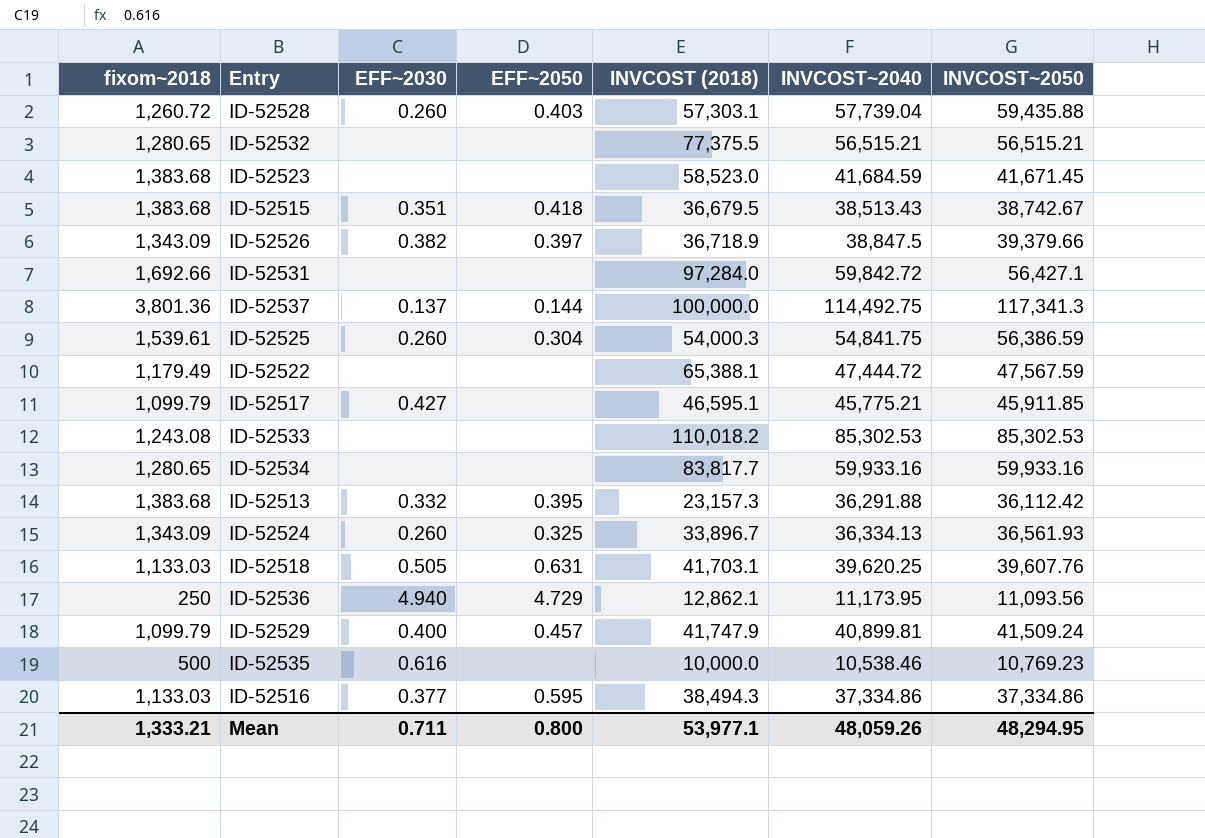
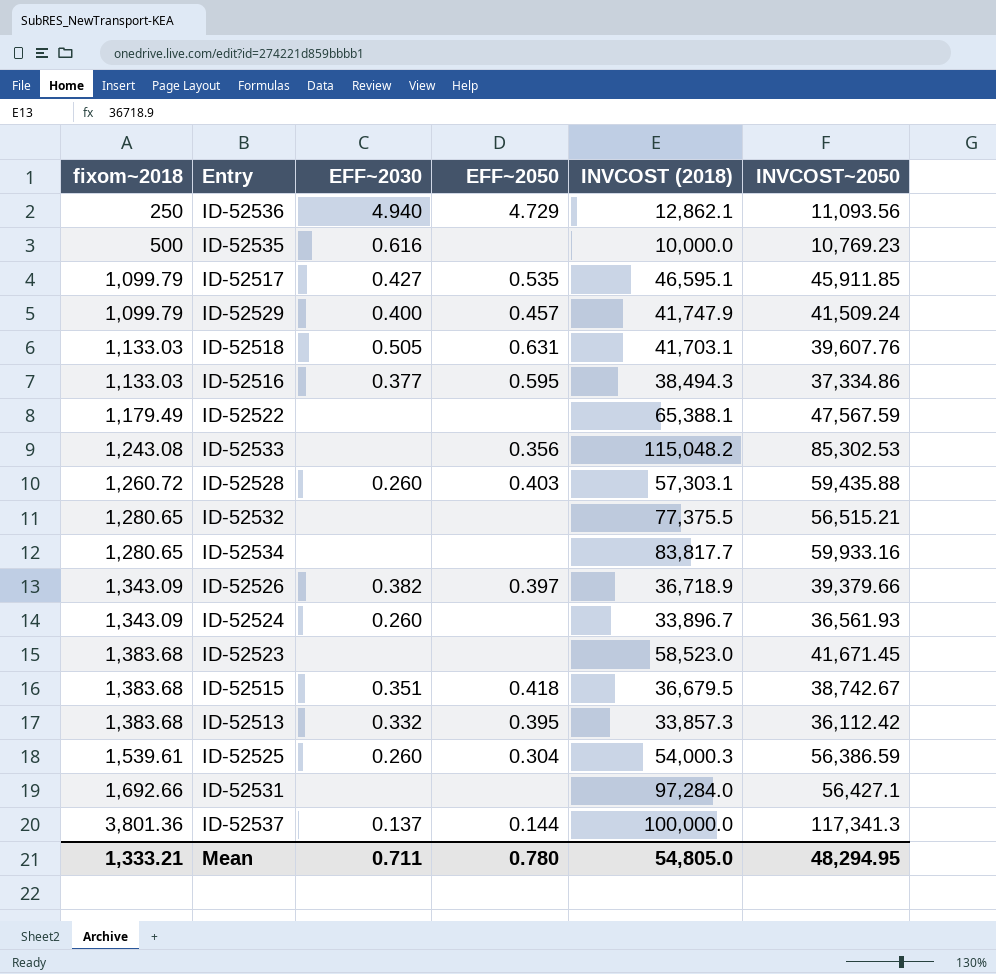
row order: none -> fixom~2018 ascending
column INVCOST~2040 | position: 6 -> none
ID-52517 | EFF~2050: none -> 0.535
ID-52533 | EFF~2050: none -> 0.356
ID-52533 | INVCOST (2018): 110,018.2 -> 115,048.2
ID-52524 | EFF~2050: 0.325 -> none
ID-52513 | INVCOST (2018): 23,157.3 -> 33,857.3
Mean | EFF~2050: 0.800 -> 0.780
Mean | INVCOST (2018): 53,977.1 -> 54,805.0

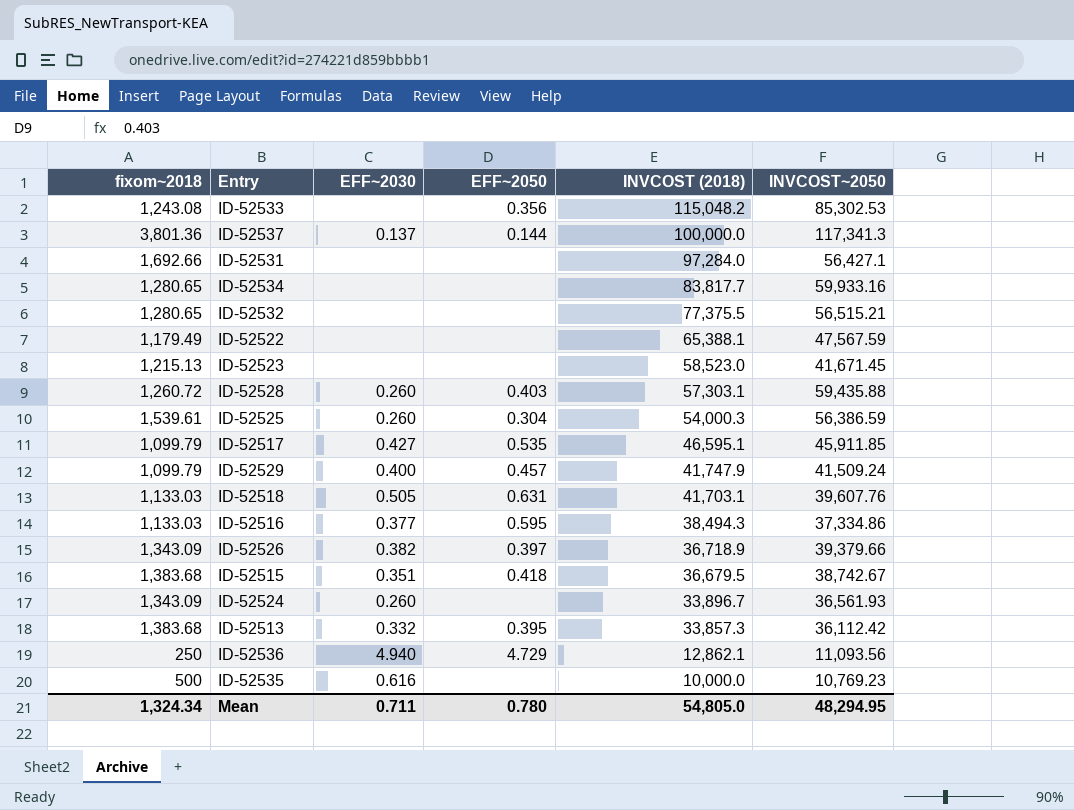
row order: fixom~2018 ascending -> INVCOST (2018) descending
ID-52523 | fixom~2018: 1,383.68 -> 1,215.13
Mean | fixom~2018: 1,333.21 -> 1,324.34

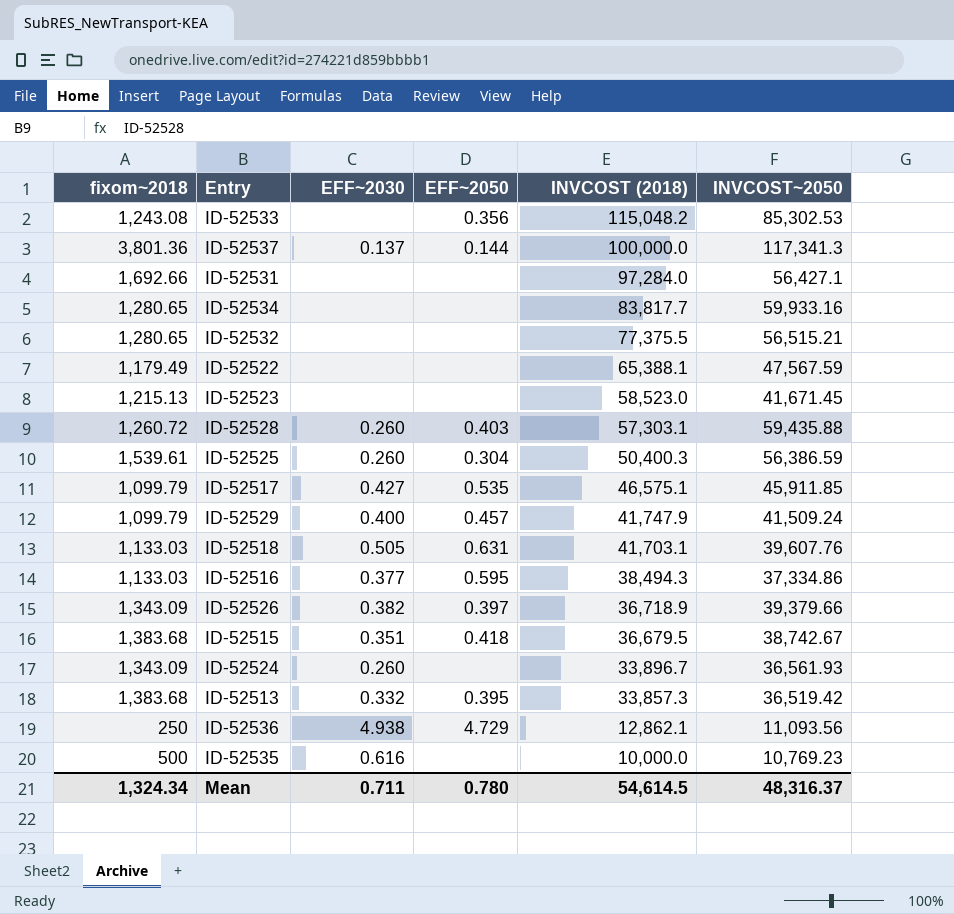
ID-52525 | INVCOST (2018): 54,000.3 -> 50,400.3
ID-52517 | INVCOST (2018): 46,595.1 -> 46,575.1
ID-52513 | INVCOST~2050: 36,112.42 -> 36,519.42
ID-52536 | EFF~2030: 4.940 -> 4.938
Mean | INVCOST (2018): 54,805.0 -> 54,614.5
Mean | INVCOST~2050: 48,294.95 -> 48,316.37

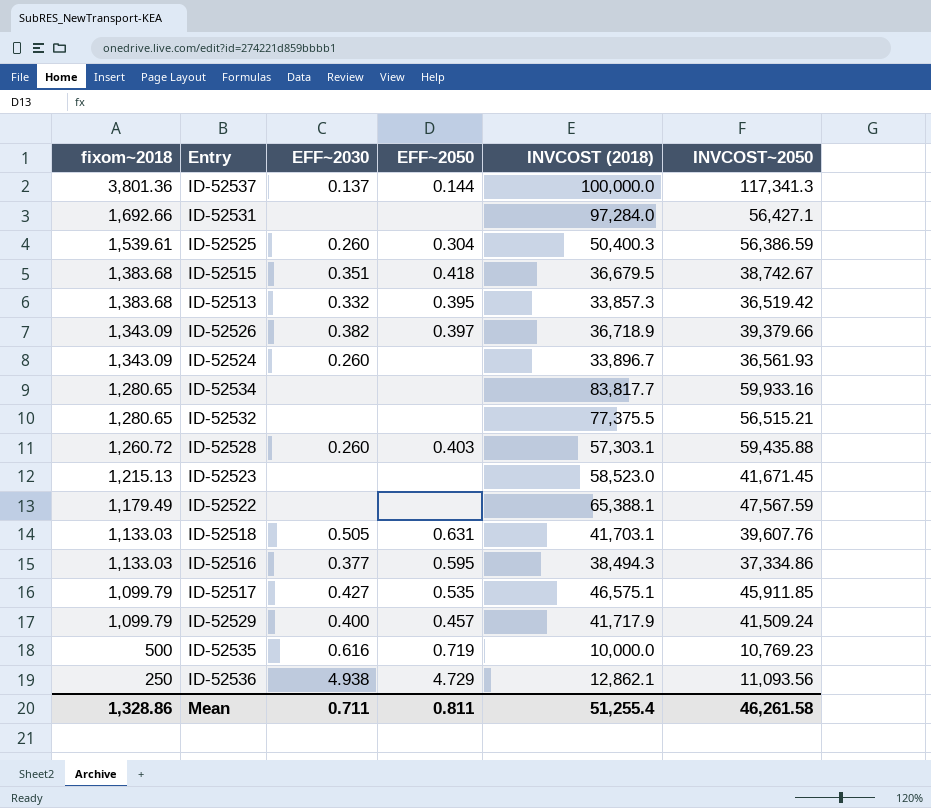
row order: INVCOST (2018) descending -> fixom~2018 descending
row ID-52533: 1,243.08 | none | 0.356 | 115,048.2 | 85,302.53 -> none
ID-52529 | INVCOST (2018): 41,747.9 -> 41,717.9
ID-52535 | EFF~2050: none -> 0.719
Mean | fixom~2018: 1,324.34 -> 1,328.86
Mean | EFF~2050: 0.780 -> 0.811
Mean | INVCOST (2018): 54,614.5 -> 51,255.4
Mean | INVCOST~2050: 48,316.37 -> 46,261.58

